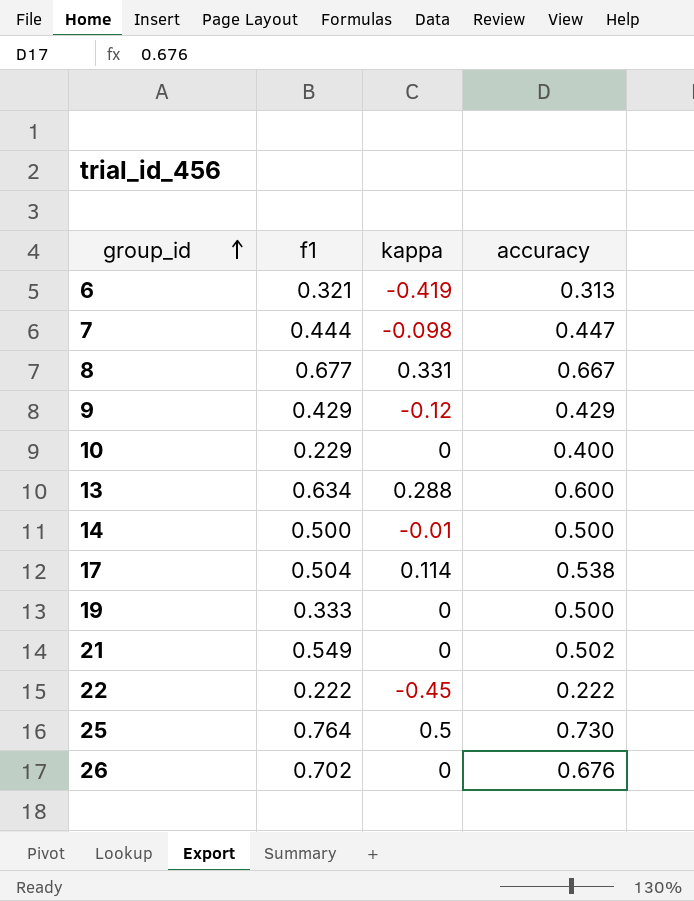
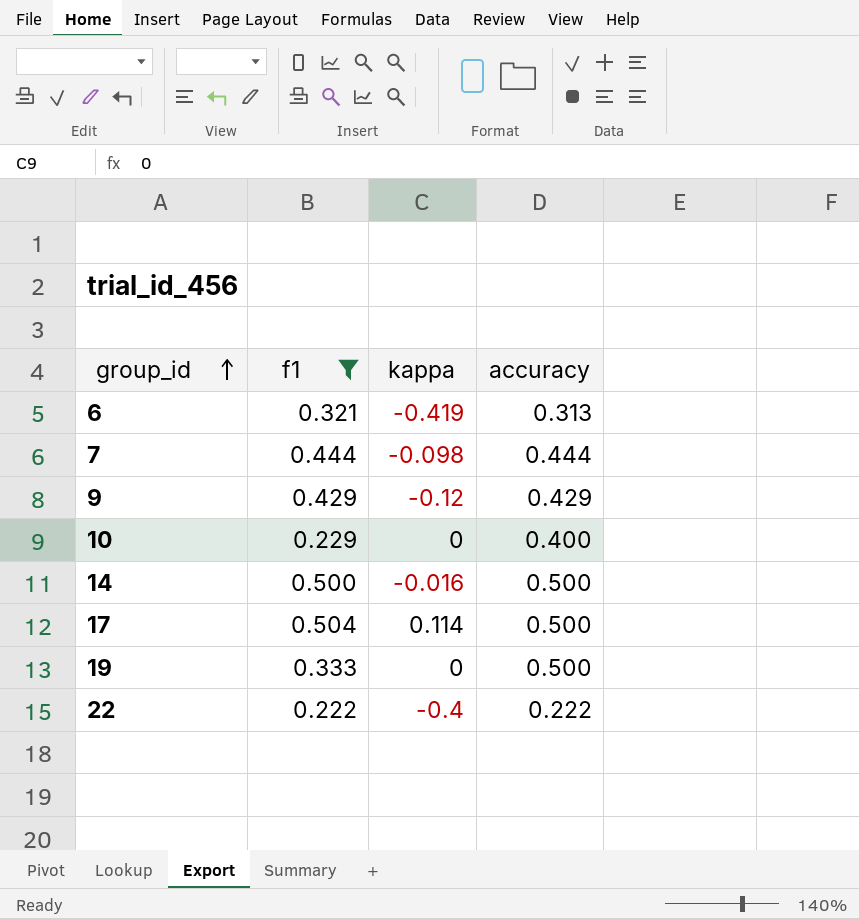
filter: none -> f1 <= 0.504
7 | accuracy: 0.447 -> 0.444
14 | kappa: -0.01 -> -0.016
17 | accuracy: 0.538 -> 0.500
22 | kappa: -0.45 -> -0.4

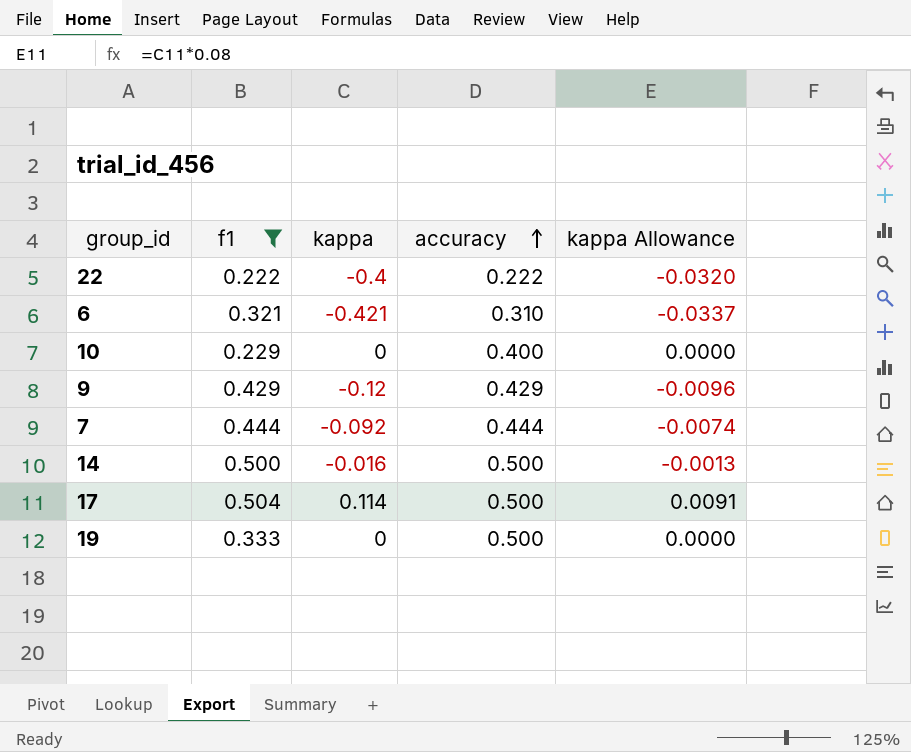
row order: group_id ascending -> accuracy ascending
column kappa Allowance | formula: none -> [kappa] * 0.08
6 | kappa: -0.419 -> -0.421
6 | accuracy: 0.313 -> 0.310
7 | kappa: -0.098 -> -0.092

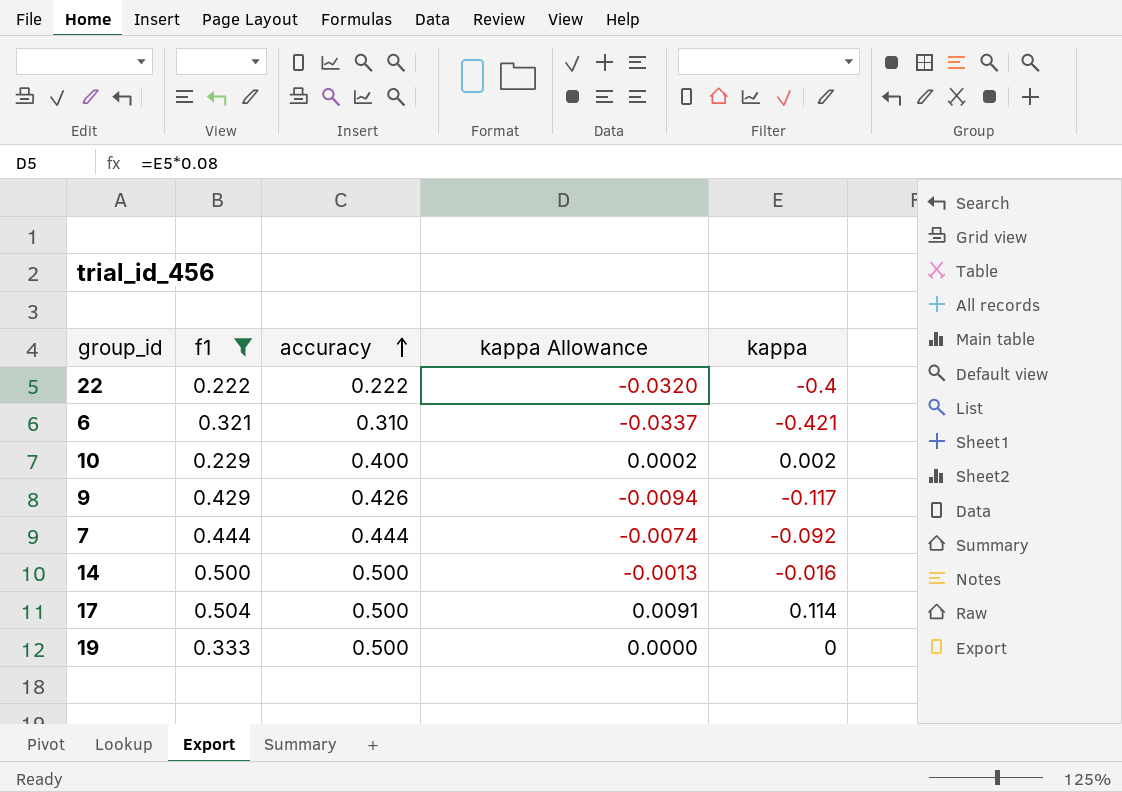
column kappa | position: 3 -> 5
10 | kappa Allowance: 0.0000 -> 0.0002
10 | kappa: 0 -> 0.002
9 | accuracy: 0.429 -> 0.426
9 | kappa Allowance: -0.0096 -> -0.0094
9 | kappa: -0.12 -> -0.117

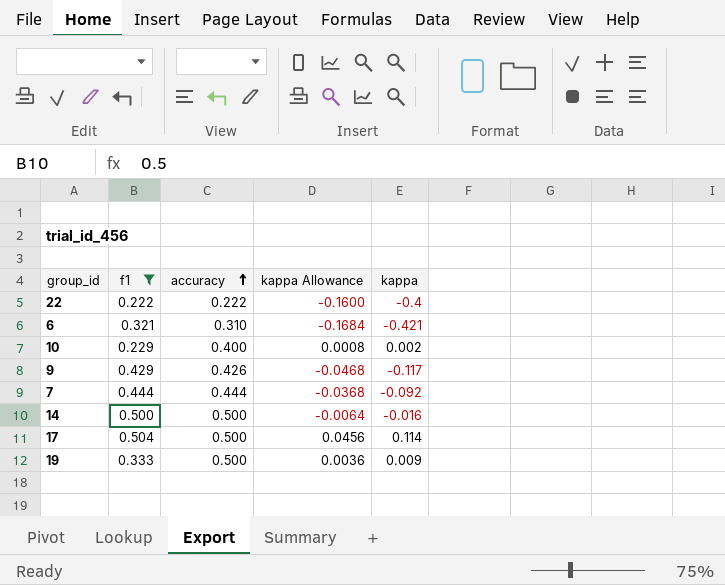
column kappa Allowance | formula: [kappa] * 0.08 -> [kappa] * 0.4
19 | kappa: 0 -> 0.009

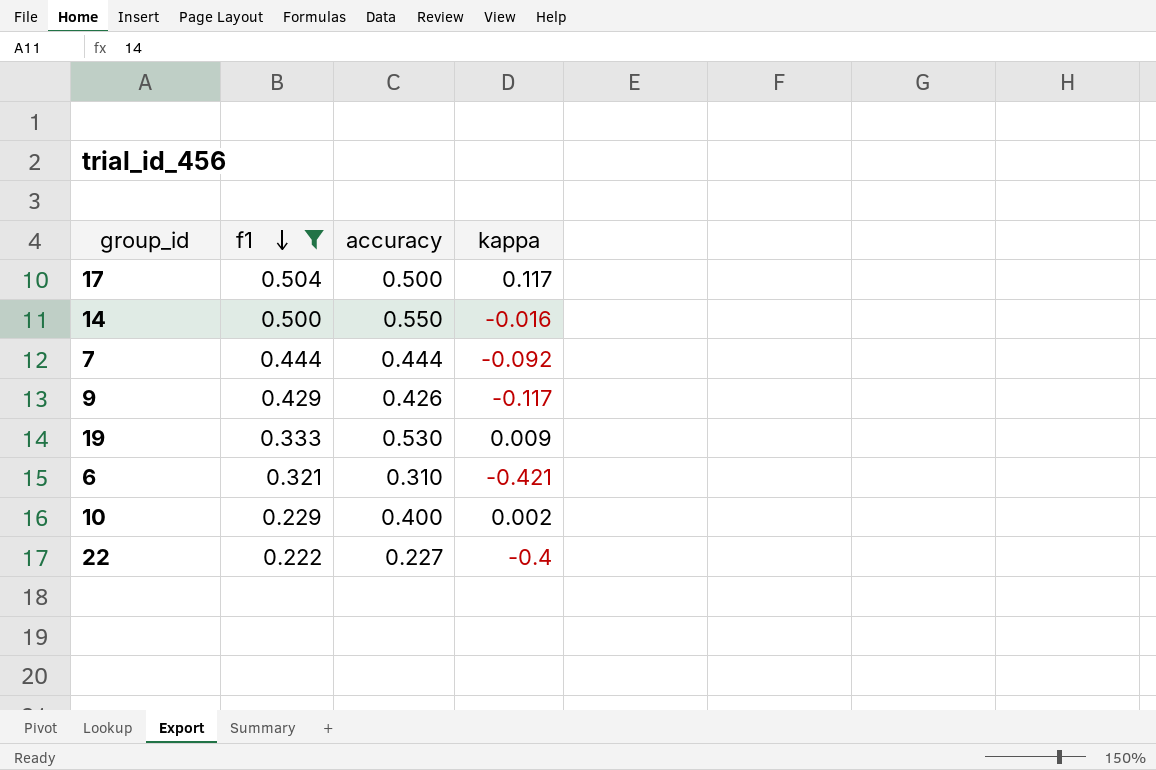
row order: accuracy ascending -> f1 descending
column kappa Allowance | formula: [kappa] * 0.4 -> none
17 | kappa: 0.114 -> 0.117
14 | accuracy: 0.500 -> 0.550
19 | accuracy: 0.500 -> 0.530
22 | accuracy: 0.222 -> 0.227

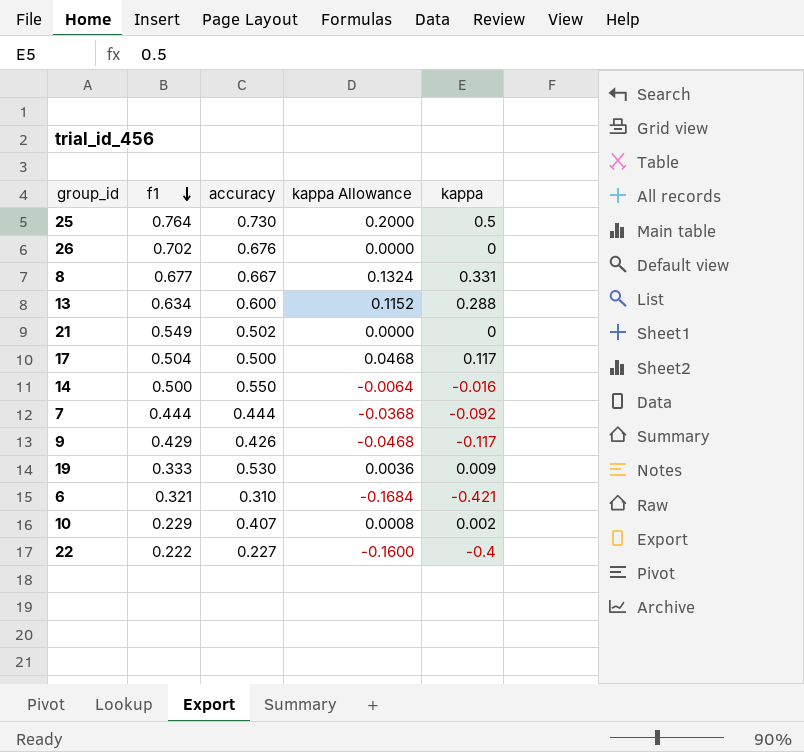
filter: f1 <= 0.504 -> none
column kappa Allowance | formula: none -> [kappa] * 0.4
10 | accuracy: 0.400 -> 0.407

